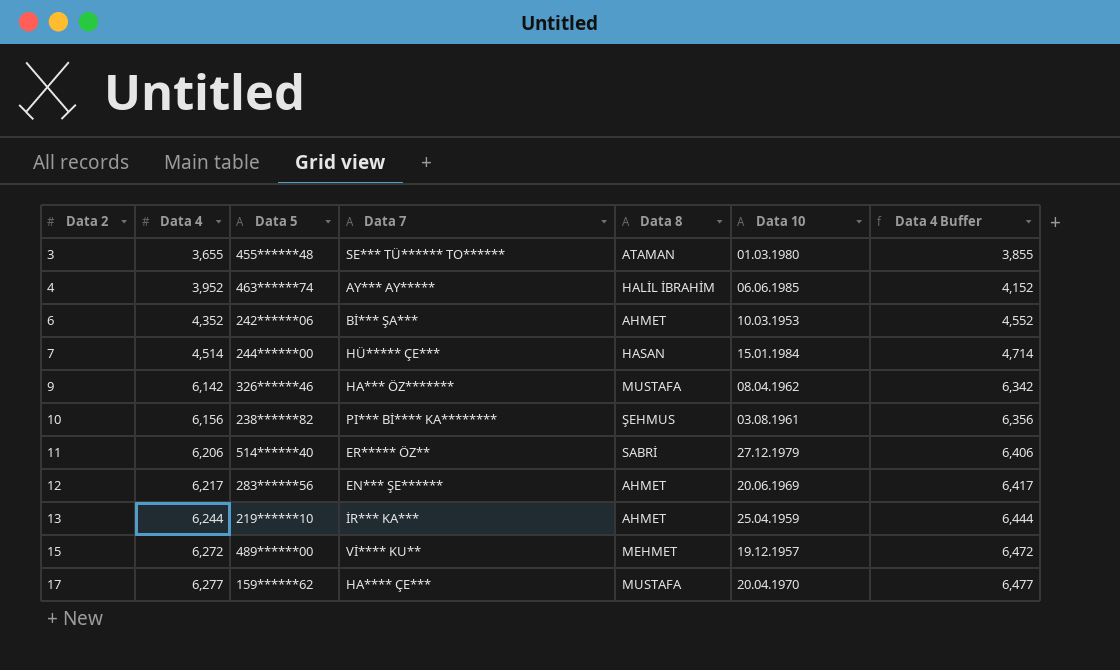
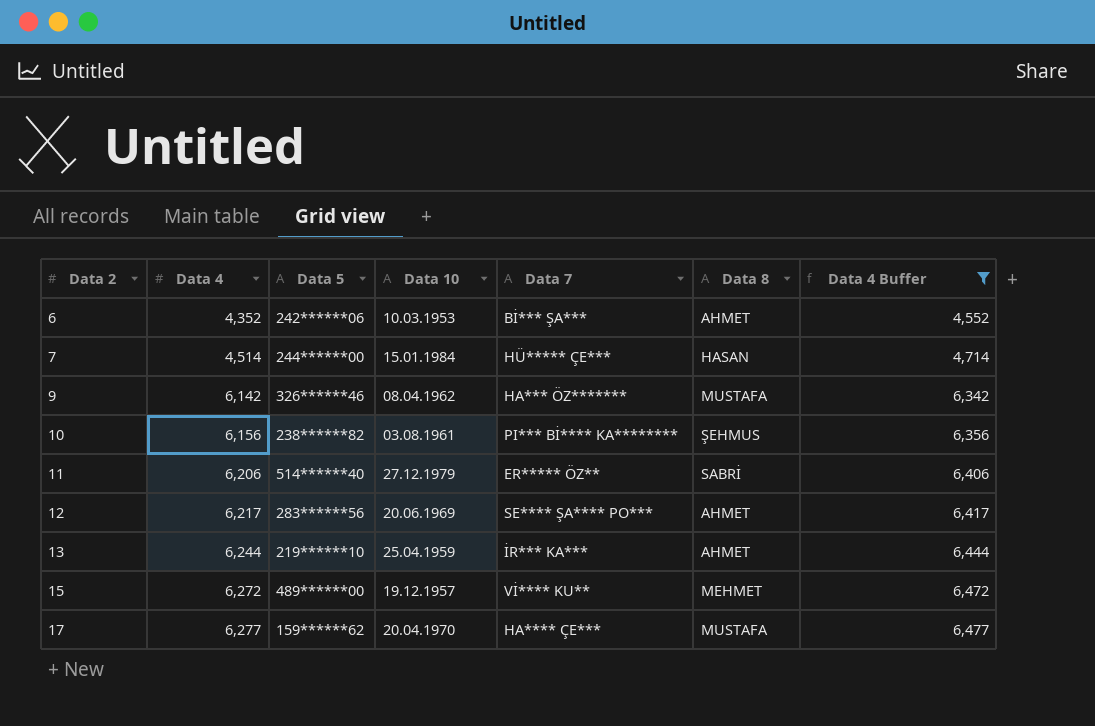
filter: none -> Data 4 Buffer >= 4,552
column Data 10 | position: 6 -> 4
12 | Data 7: EN*** ŞE****** -> SE**** ŞA**** PO***

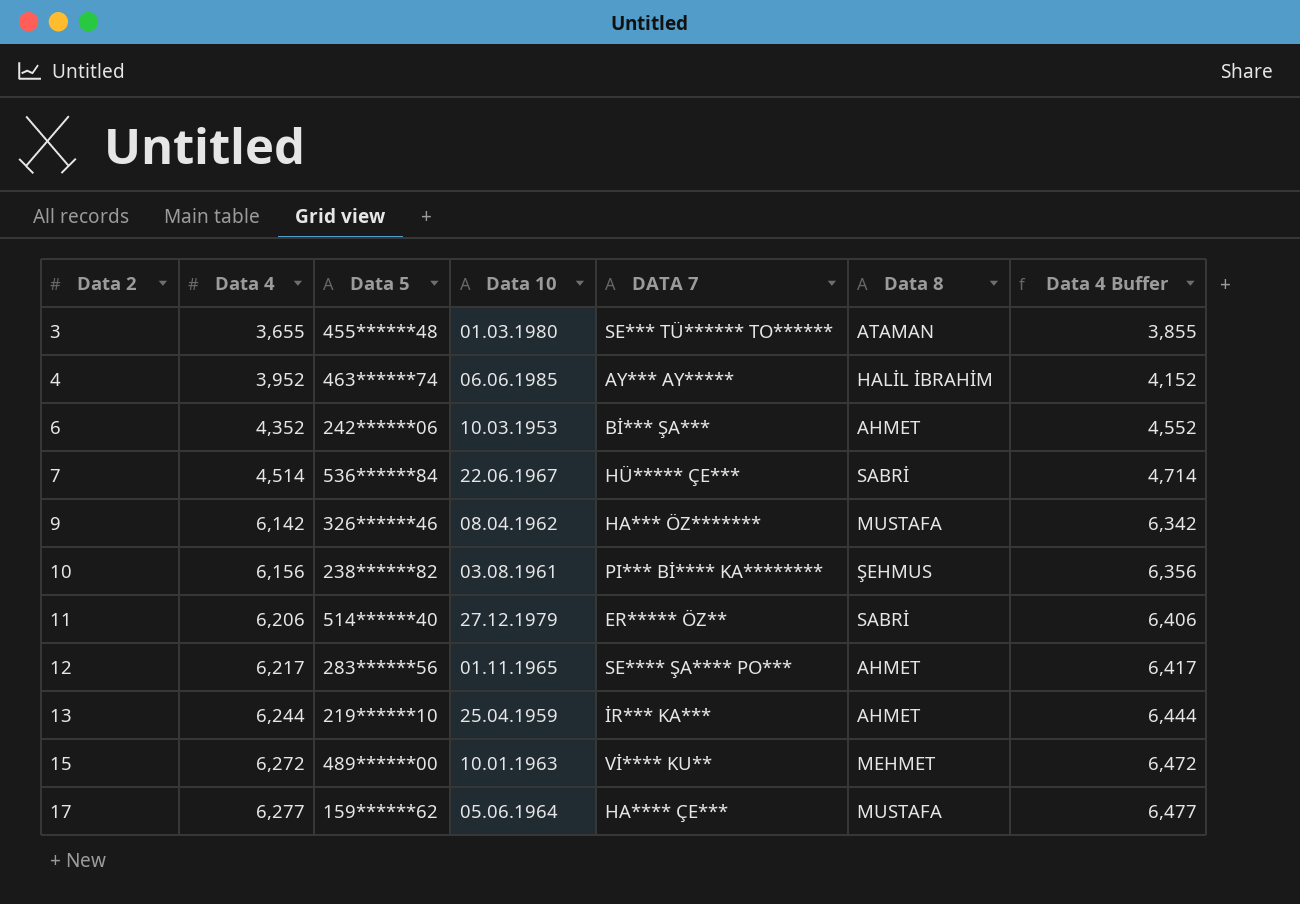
filter: Data 4 Buffer >= 4,552 -> none
column name: Data 7 -> DATA 7
7 | Data 5: 244******00 -> 536******84
7 | Data 10: 15.01.1984 -> 22.06.1967
7 | Data 8: HASAN -> SABRİ
12 | Data 10: 20.06.1969 -> 01.11.1965
15 | Data 10: 19.12.1957 -> 10.01.1963
17 | Data 10: 20.04.1970 -> 05.06.1964

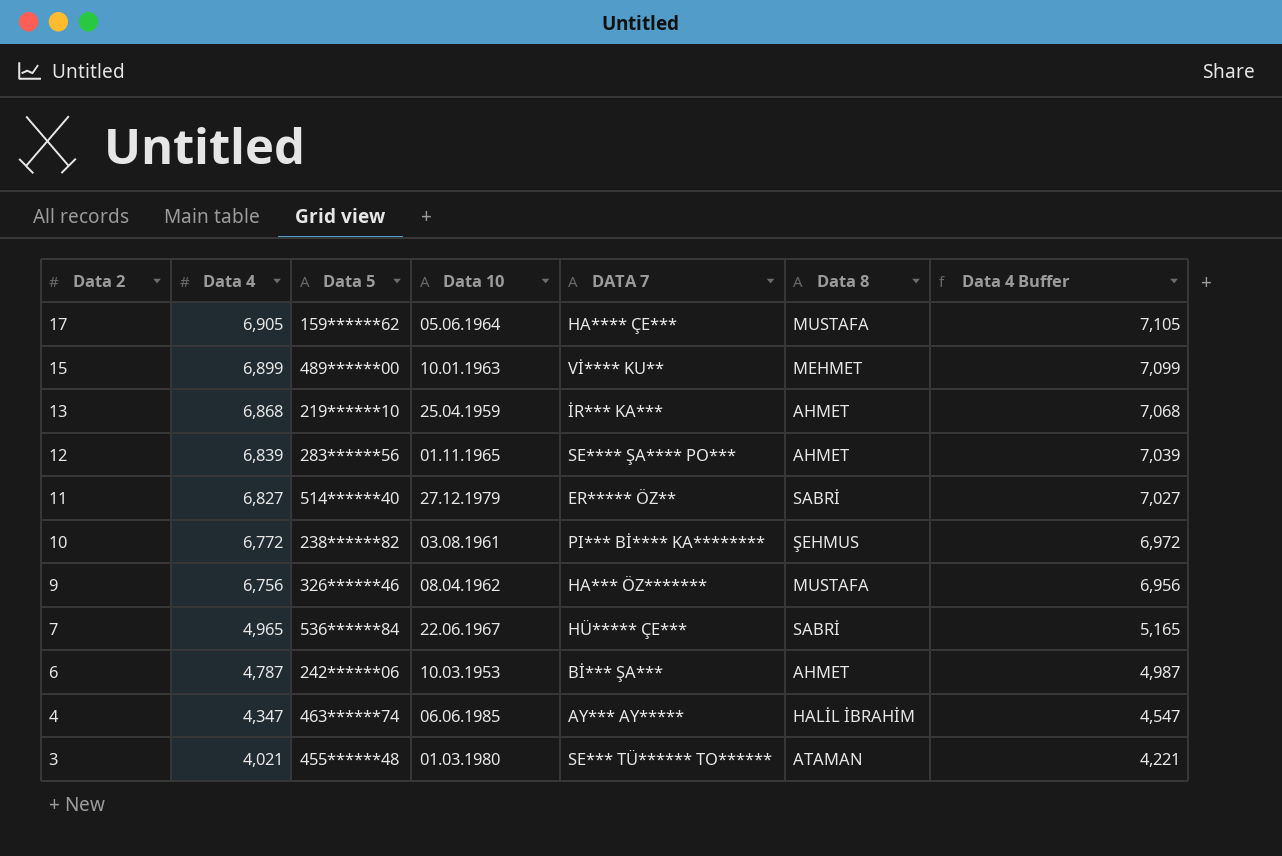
row order: Data 2 ascending -> Data 2 descending
17 | Data 4: 6,277 -> 6,905
17 | Data 4 Buffer: 6,477 -> 7,105
15 | Data 4: 6,272 -> 6,899
15 | Data 4 Buffer: 6,472 -> 7,099
13 | Data 4: 6,244 -> 6,868
13 | Data 4 Buffer: 6,444 -> 7,068
12 | Data 4: 6,217 -> 6,839
12 | Data 4 Buffer: 6,417 -> 7,039
11 | Data 4: 6,206 -> 6,827
11 | Data 4 Buffer: 6,406 -> 7,027
10 | Data 4: 6,156 -> 6,772
10 | Data 4 Buffer: 6,356 -> 6,972
9 | Data 4: 6,142 -> 6,756
9 | Data 4 Buffer: 6,342 -> 6,956
7 | Data 4: 4,514 -> 4,965
7 | Data 4 Buffer: 4,714 -> 5,165
6 | Data 4: 4,352 -> 4,787
6 | Data 4 Buffer: 4,552 -> 4,987
4 | Data 4: 3,952 -> 4,347
4 | Data 4 Buffer: 4,152 -> 4,547
3 | Data 4: 3,655 -> 4,021
3 | Data 4 Buffer: 3,855 -> 4,221

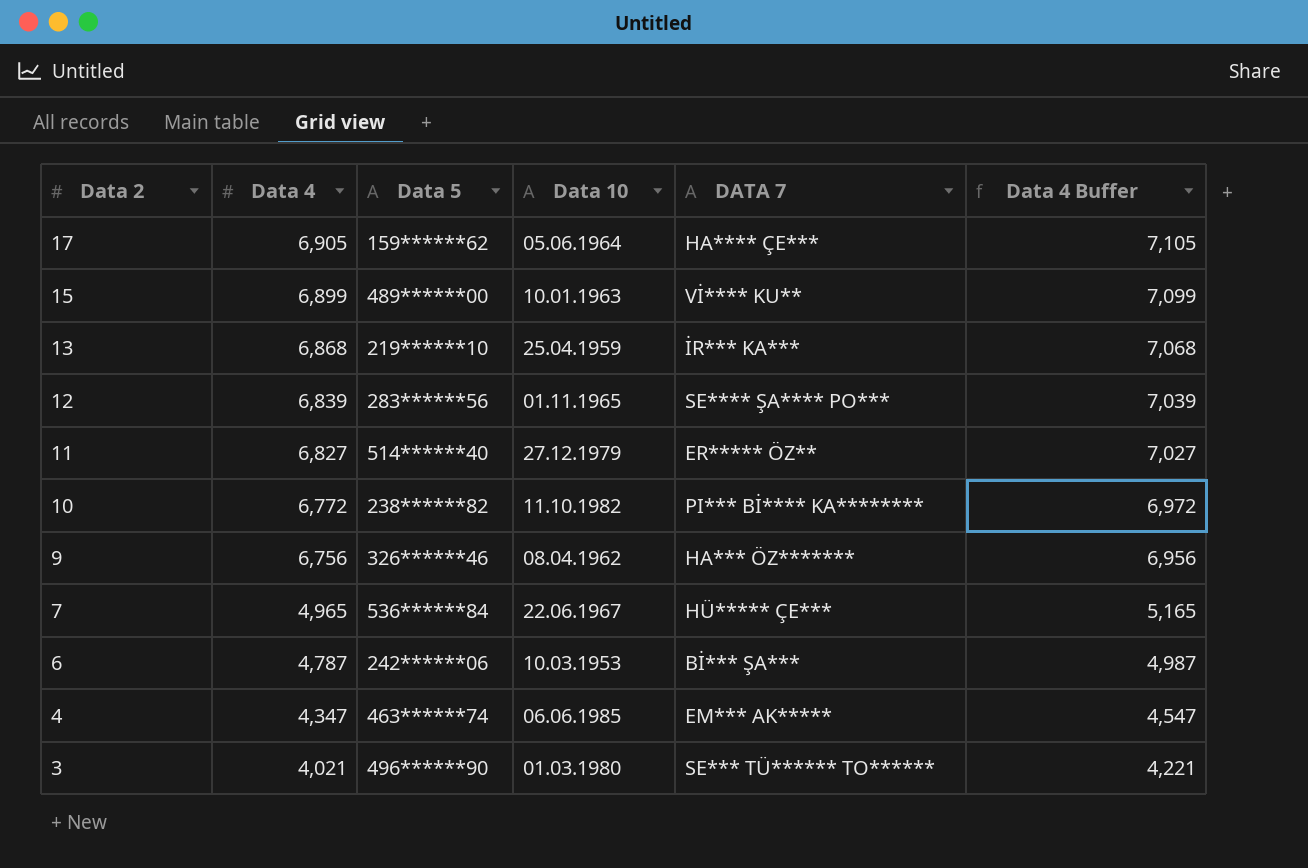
column Data 8 | position: 6 -> none
10 | Data 10: 03.08.1961 -> 11.10.1982
4 | DATA 7: AY*** AY***** -> EM*** AK*****
3 | Data 5: 455******48 -> 496******90

